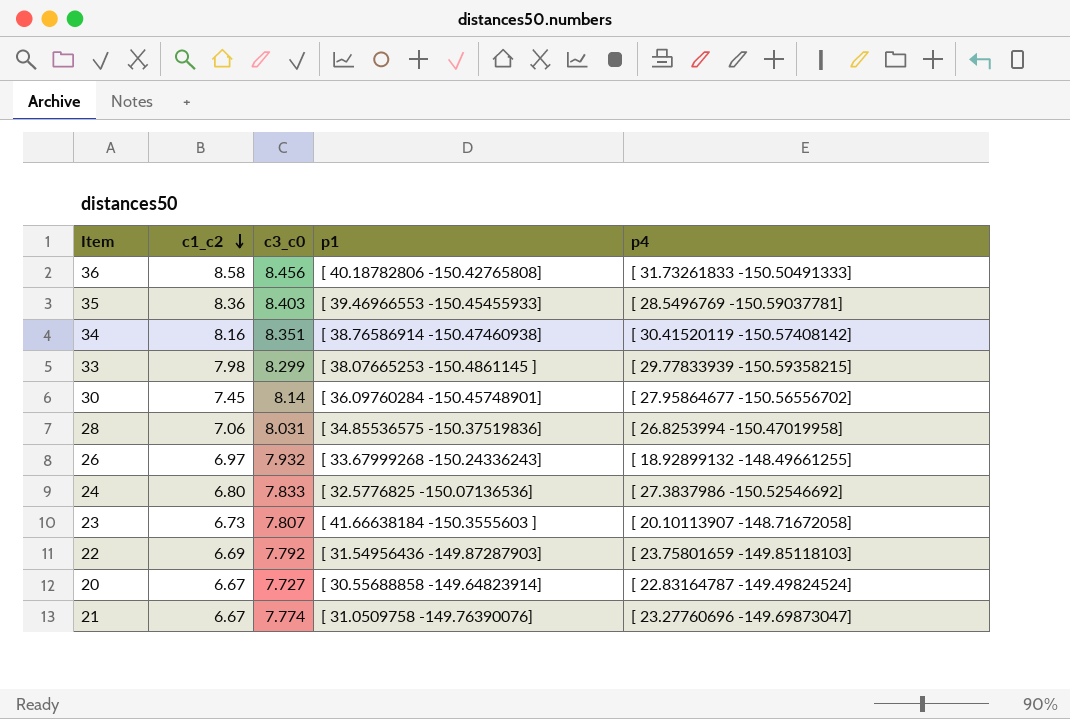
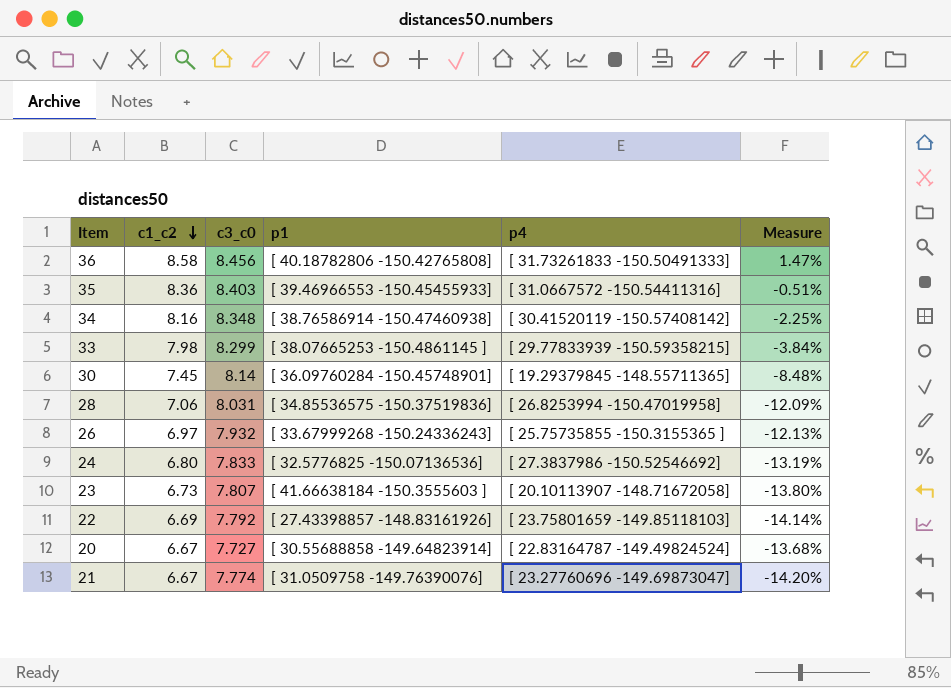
column Measure | formula: none -> ([c1_c2] - [c3_c0]) / [c3_c0]
35 | p4: [ 28.5496769 -150.59037781] -> [ 31.0667572 -150.54411316]
34 | c3_c0: 8.351 -> 8.348
30 | p4: [ 27.95864677 -150.56556702] -> [ 19.29379845 -148.55711365]
26 | p4: [ 18.92899132 -148.49661255] -> [ 25.75735855 -150.3155365 ]
22 | p1: [ 31.54956436 -149.87287903] -> [ 27.43398857 -148.83161926]

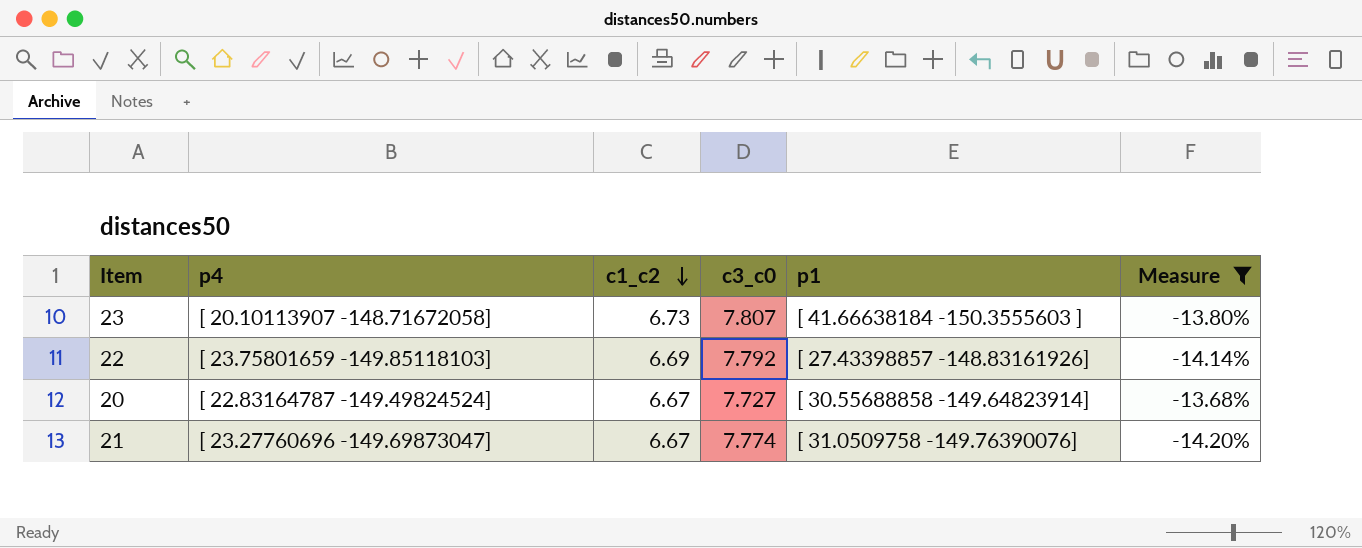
filter: none -> Measure <= -13.68%
column p4 | position: 5 -> 2

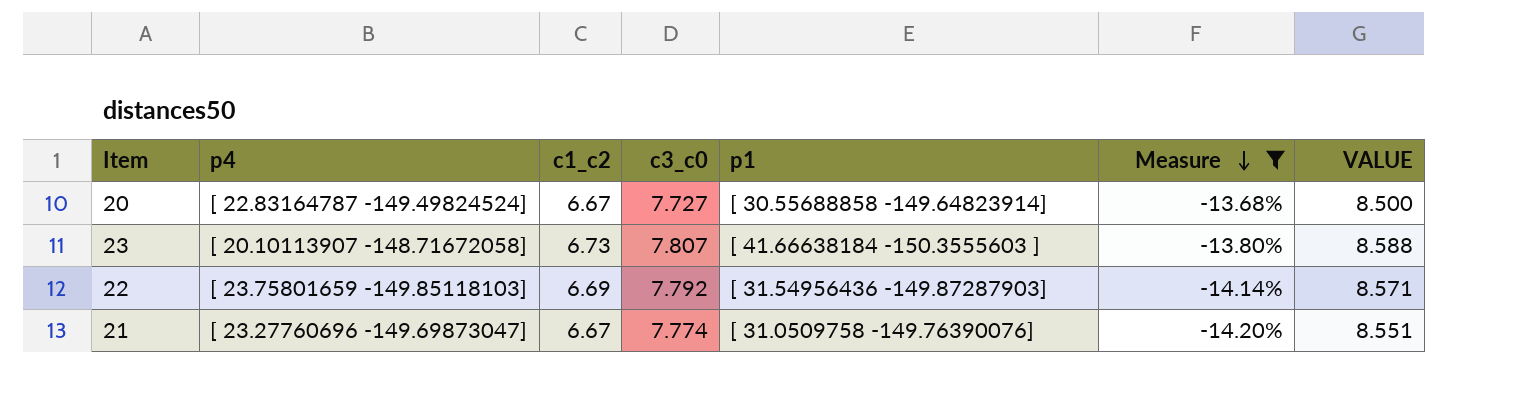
row order: c1_c2 descending -> Measure descending
column VALUE | formula: none -> [c3_c0] * 1.1
22 | p1: [ 27.43398857 -148.83161926] -> [ 31.54956436 -149.87287903]

